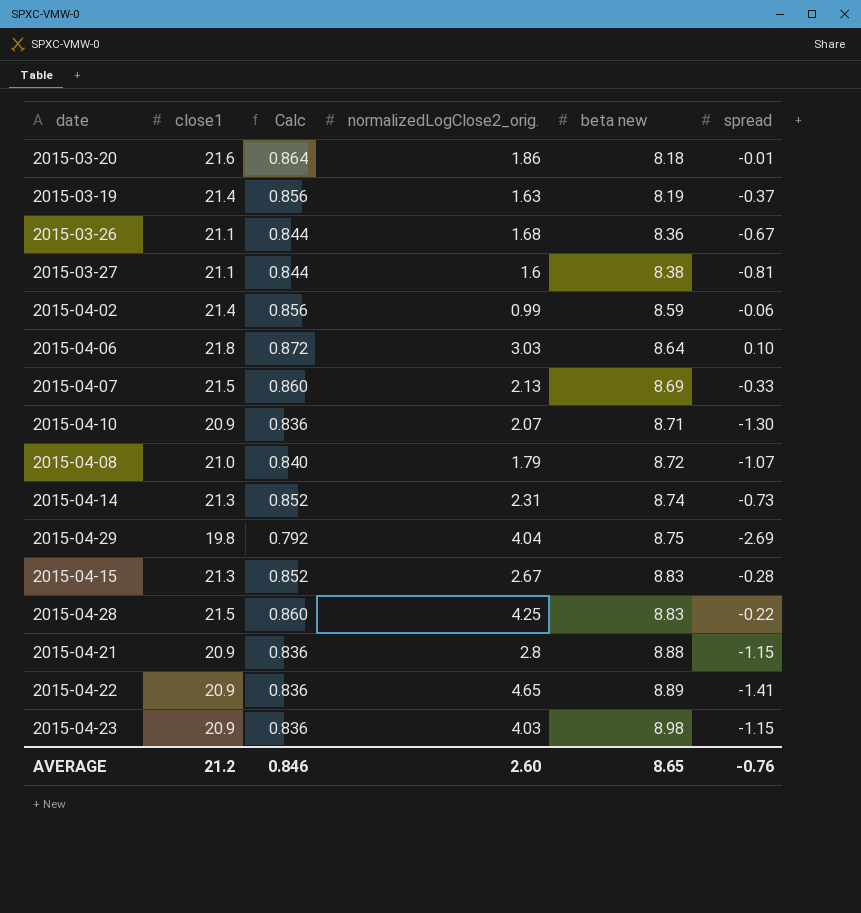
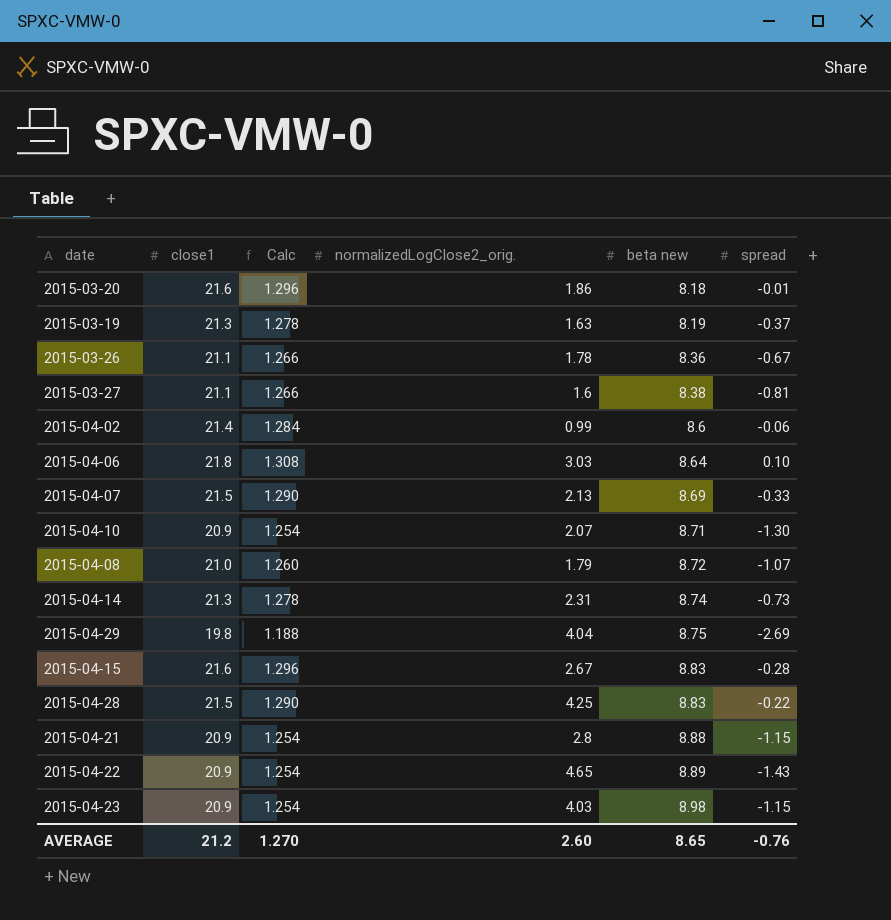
column Calc | formula: [close1] * 0.04 -> [close1] * 0.06
2015-03-19 | close1: 21.4 -> 21.3
2015-03-26 | normalizedLogClose2_orig.: 1.68 -> 1.78
2015-04-02 | beta new: 8.59 -> 8.6
2015-04-15 | close1: 21.3 -> 21.6
2015-04-22 | spread: -1.41 -> -1.43
AVERAGE | Calc: 0.846 -> 1.270

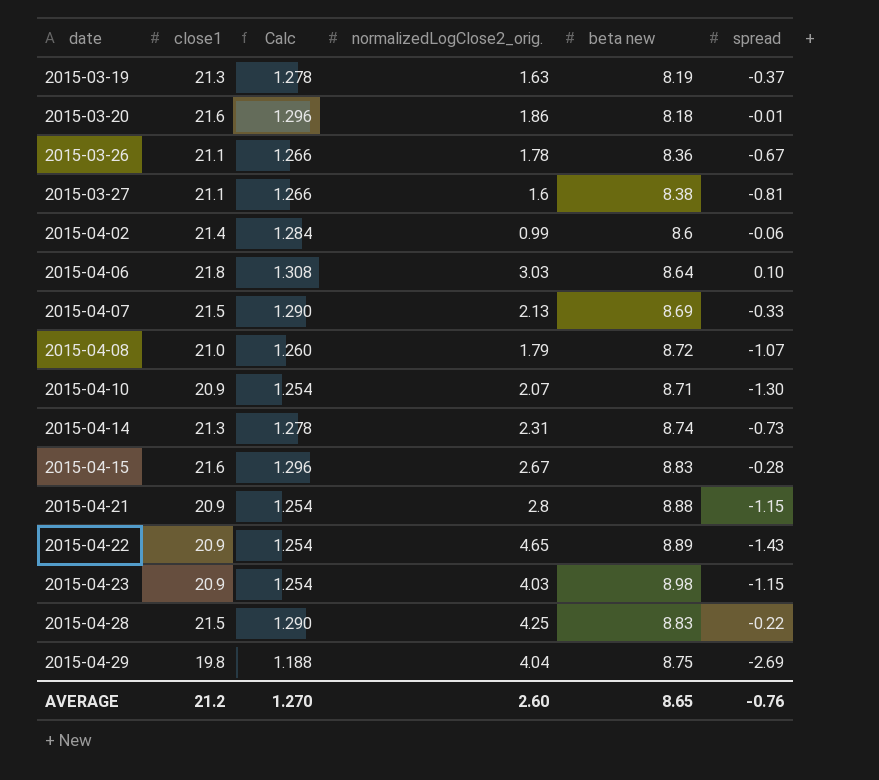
row order: beta new ascending -> date ascending

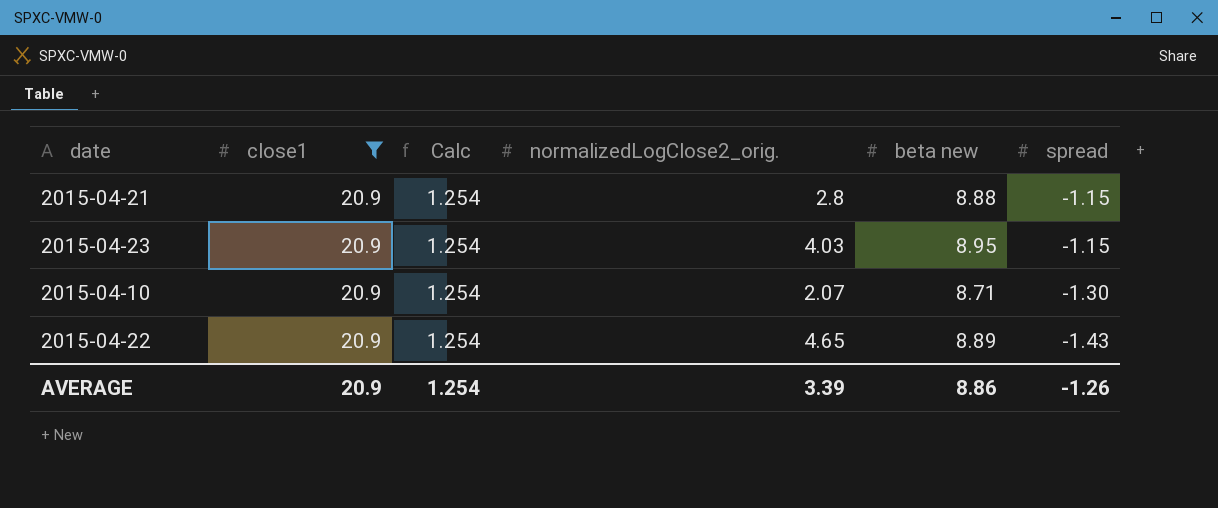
filter: none -> close1 = 20.9
row order: date ascending -> spread descending
2015-04-23 | beta new: 8.98 -> 8.95
AVERAGE | close1: 21.2 -> 20.9
AVERAGE | Calc: 1.270 -> 1.254
AVERAGE | normalizedLogClose2_orig.: 2.60 -> 3.39
AVERAGE | beta new: 8.65 -> 8.86
AVERAGE | spread: -0.76 -> -1.26

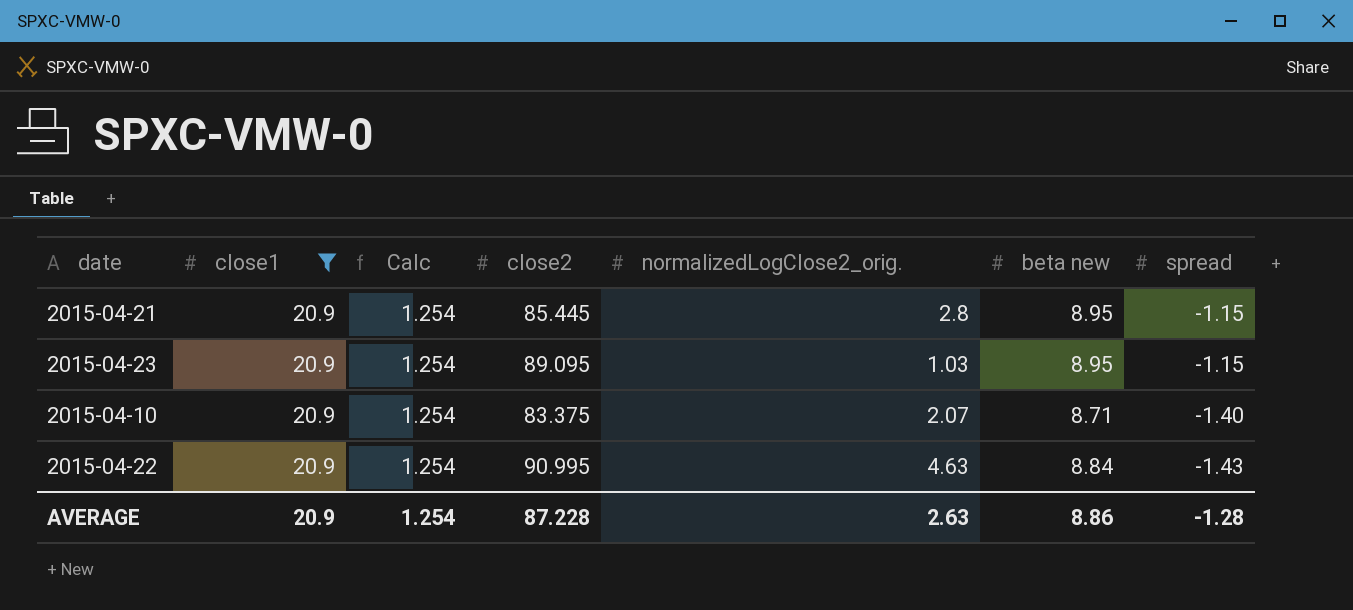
column close2 | position: none -> 4
2015-04-21 | beta new: 8.88 -> 8.95
2015-04-23 | normalizedLogClose2_orig.: 4.03 -> 1.03
2015-04-10 | spread: -1.30 -> -1.40
2015-04-22 | normalizedLogClose2_orig.: 4.65 -> 4.63
2015-04-22 | beta new: 8.89 -> 8.84
AVERAGE | normalizedLogClose2_orig.: 3.39 -> 2.63
AVERAGE | spread: -1.26 -> -1.28

